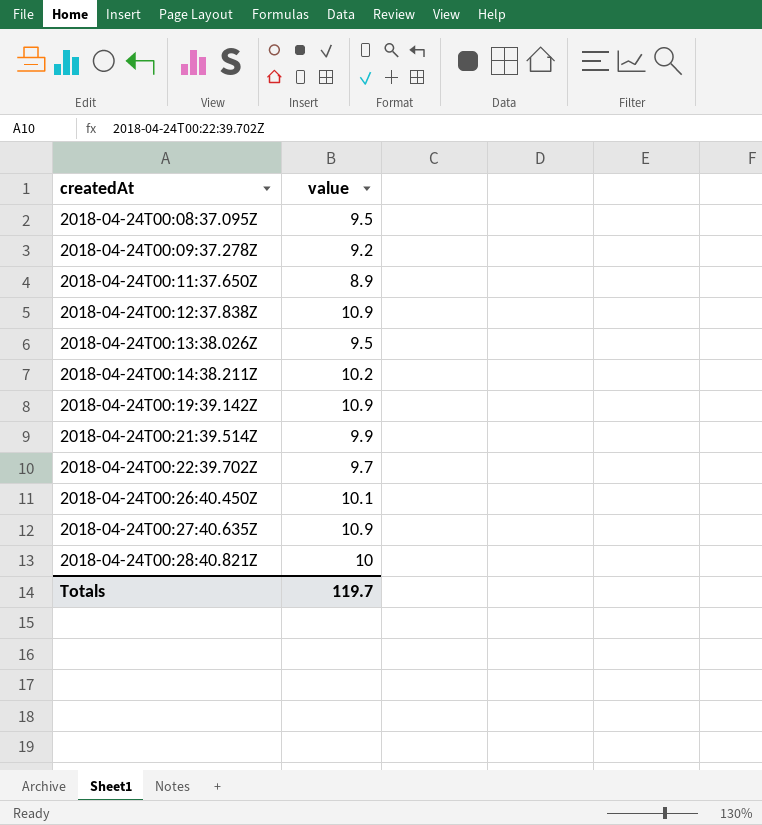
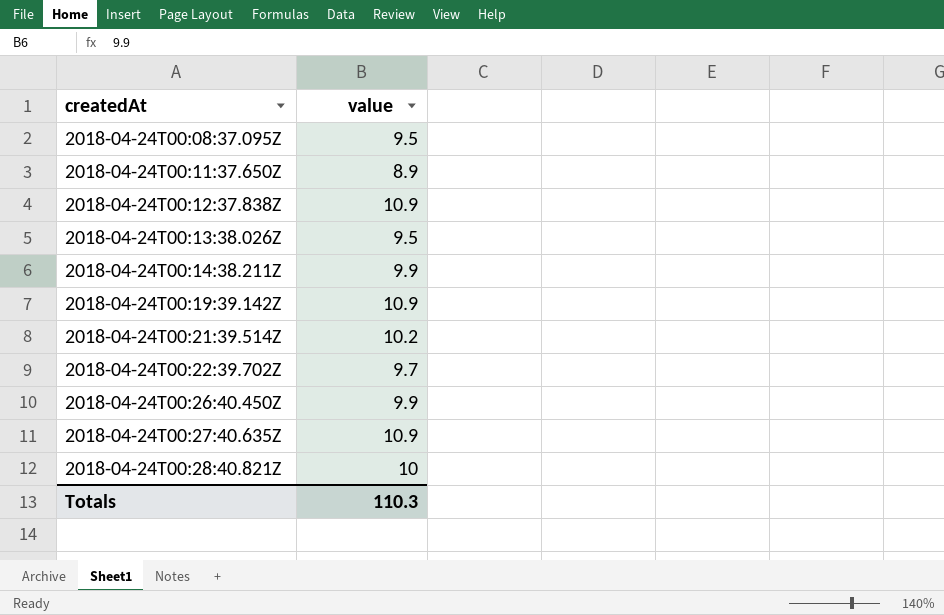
row 2018-04-24T00:09:37.278Z: 9.2 -> none
2018-04-24T00:14:38.211Z | value: 10.2 -> 9.9
2018-04-24T00:21:39.514Z | value: 9.9 -> 10.2
2018-04-24T00:26:40.450Z | value: 10.1 -> 9.9
Totals | value: 119.7 -> 110.3

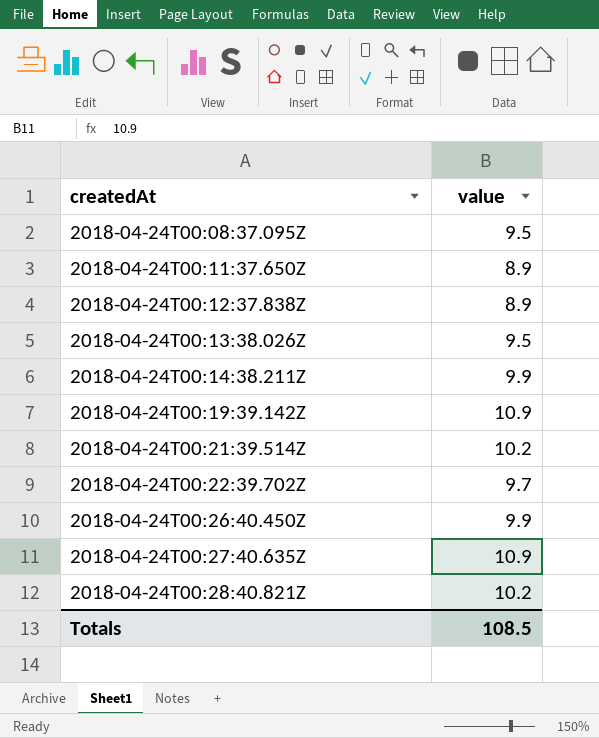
2018-04-24T00:12:37.838Z | value: 10.9 -> 8.9
2018-04-24T00:28:40.821Z | value: 10 -> 10.2
Totals | value: 110.3 -> 108.5

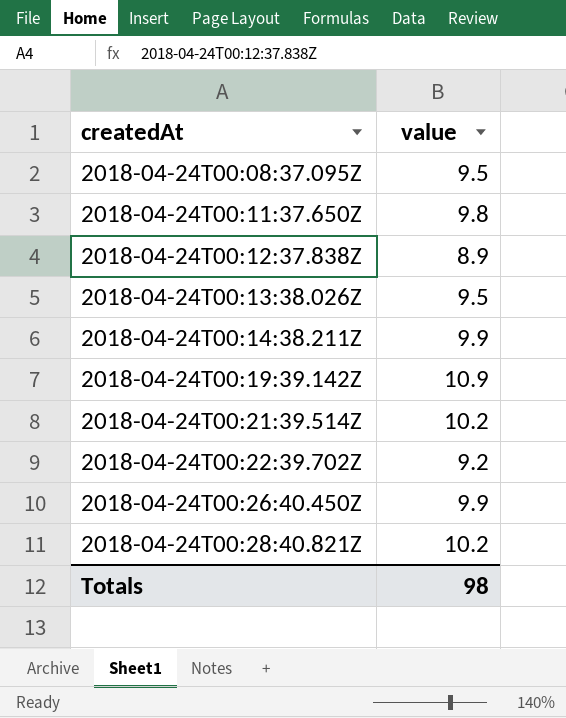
row 2018-04-24T00:27:40.635Z: 10.9 -> none
2018-04-24T00:11:37.650Z | value: 8.9 -> 9.8
2018-04-24T00:22:39.702Z | value: 9.7 -> 9.2
Totals | value: 108.5 -> 98

